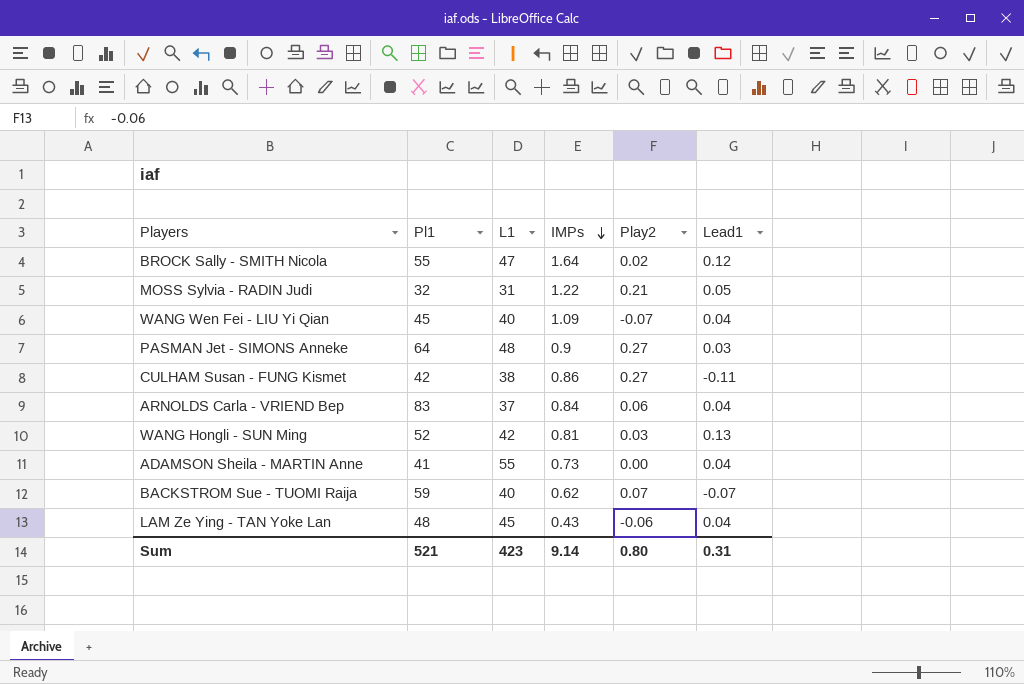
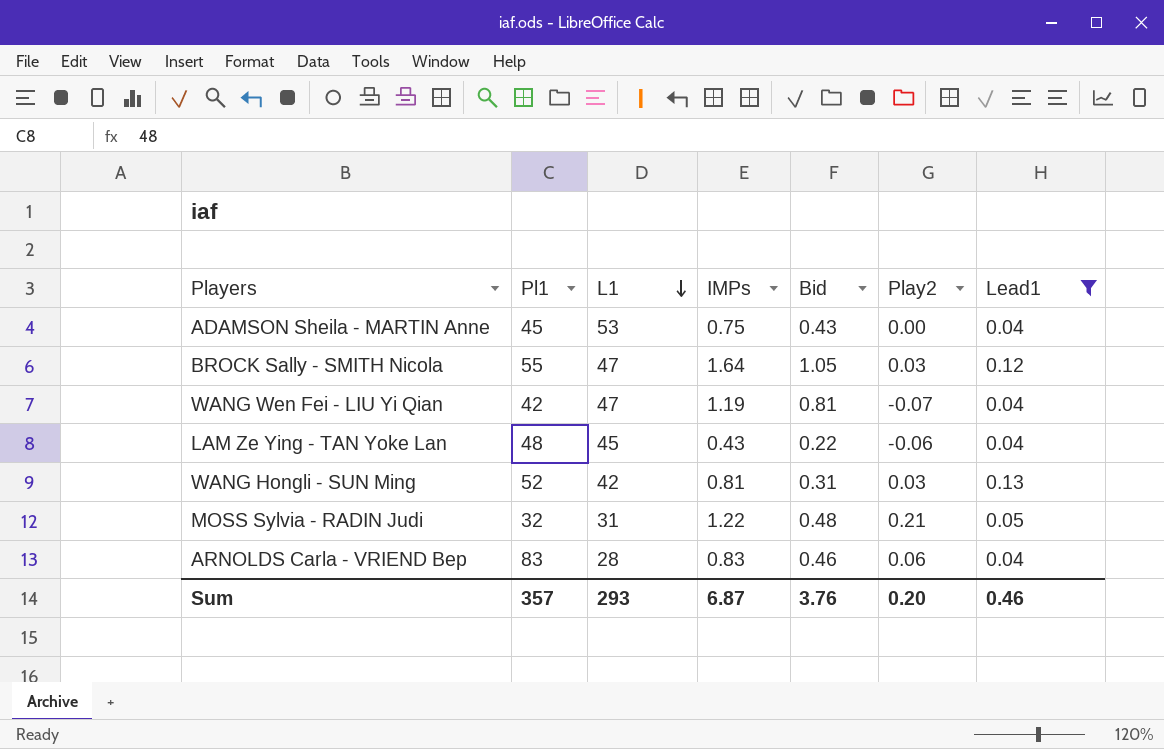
filter: none -> Lead1 >= 0.04
row order: IMPs descending -> L1 descending
column Bid | position: none -> 5
ADAMSON Sheila - MARTIN Anne | Pl1: 41 -> 45
ADAMSON Sheila - MARTIN Anne | L1: 55 -> 53
ADAMSON Sheila - MARTIN Anne | IMPs: 0.73 -> 0.75
BROCK Sally - SMITH Nicola | Play2: 0.02 -> 0.03
WANG Wen Fei - LIU Yi Qian | Pl1: 45 -> 42
WANG Wen Fei - LIU Yi Qian | L1: 40 -> 47
WANG Wen Fei - LIU Yi Qian | IMPs: 1.09 -> 1.19
ARNOLDS Carla - VRIEND Bep | L1: 37 -> 28
ARNOLDS Carla - VRIEND Bep | IMPs: 0.84 -> 0.83
Sum | Pl1: 521 -> 357
Sum | L1: 423 -> 293
Sum | IMPs: 9.14 -> 6.87
Sum | Play2: 0.80 -> 0.20
Sum | Lead1: 0.31 -> 0.46

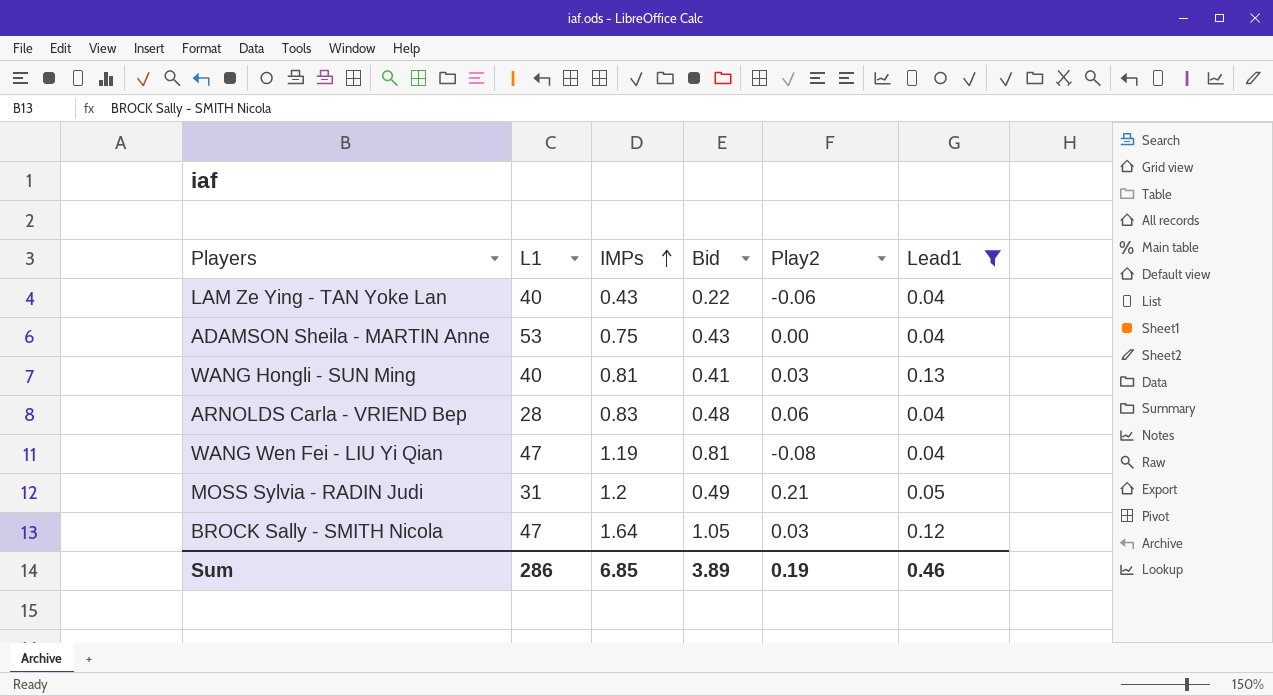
row order: L1 descending -> IMPs ascending
column Pl1 | position: 2 -> none
LAM Ze Ying - TAN Yoke Lan | L1: 45 -> 40
WANG Hongli - SUN Ming | L1: 42 -> 40
WANG Hongli - SUN Ming | Bid: 0.31 -> 0.41
ARNOLDS Carla - VRIEND Bep | Bid: 0.46 -> 0.48
WANG Wen Fei - LIU Yi Qian | Play2: -0.07 -> -0.08
MOSS Sylvia - RADIN Judi | IMPs: 1.22 -> 1.2
MOSS Sylvia - RADIN Judi | Bid: 0.48 -> 0.49
Sum | L1: 293 -> 286
Sum | IMPs: 6.87 -> 6.85
Sum | Bid: 3.76 -> 3.89
Sum | Play2: 0.20 -> 0.19

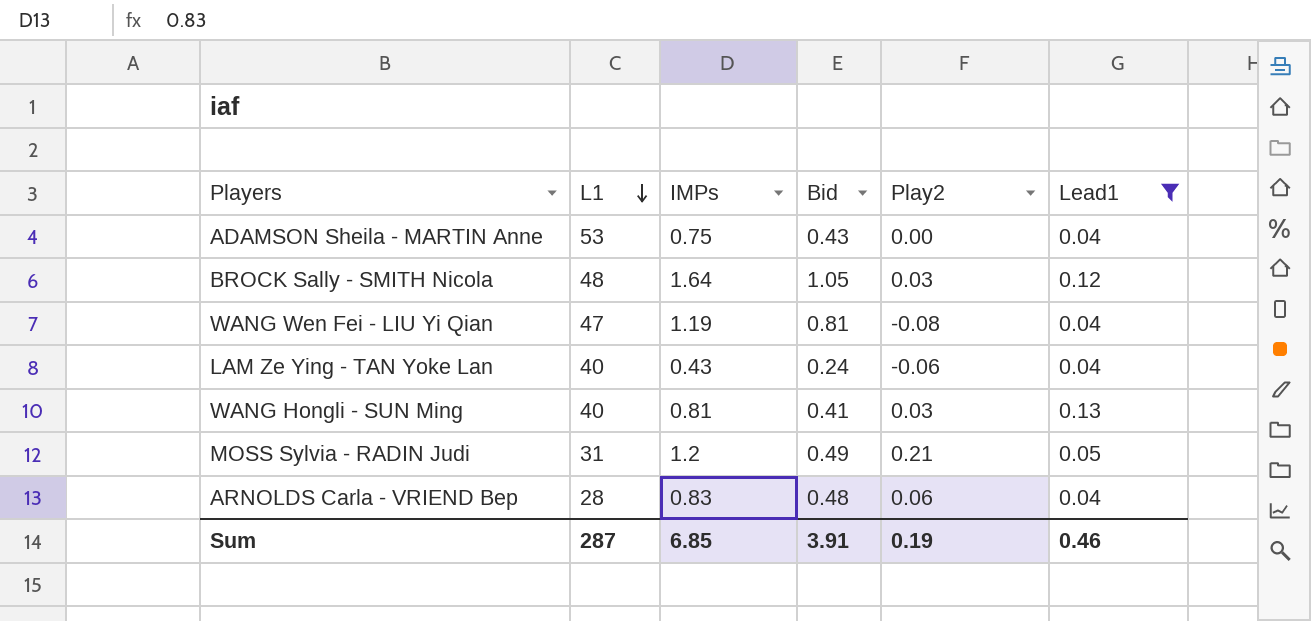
row order: IMPs ascending -> L1 descending
BROCK Sally - SMITH Nicola | L1: 47 -> 48
LAM Ze Ying - TAN Yoke Lan | Bid: 0.22 -> 0.24
Sum | L1: 286 -> 287
Sum | Bid: 3.89 -> 3.91

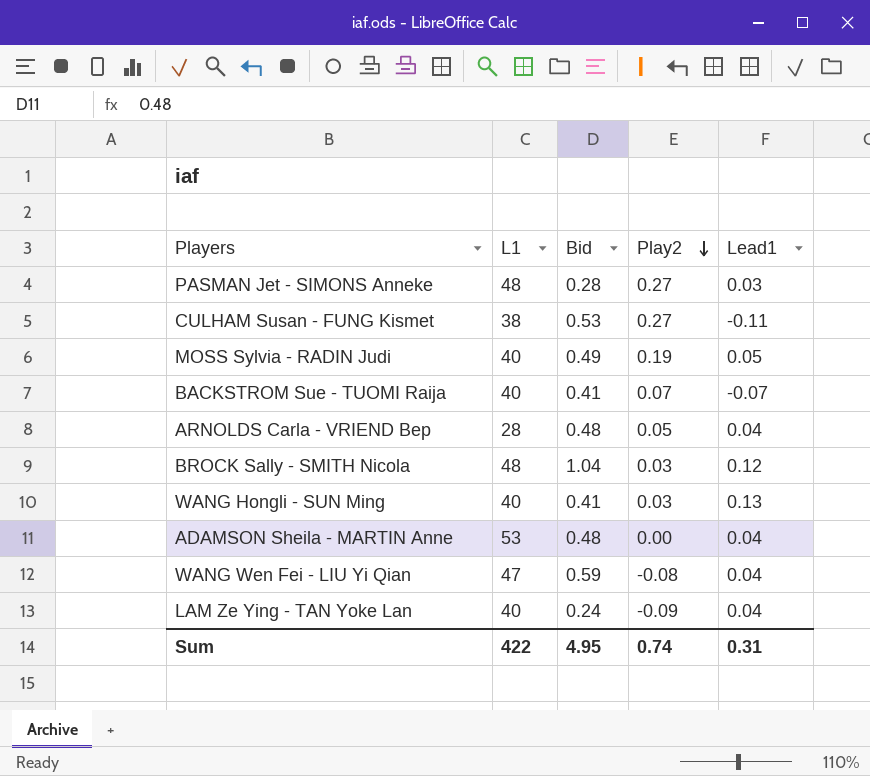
filter: Lead1 >= 0.04 -> none
row order: L1 descending -> Play2 descending
column IMPs | position: 3 -> none
MOSS Sylvia - RADIN Judi | L1: 31 -> 40
MOSS Sylvia - RADIN Judi | Play2: 0.21 -> 0.19
ARNOLDS Carla - VRIEND Bep | Play2: 0.06 -> 0.05
BROCK Sally - SMITH Nicola | Bid: 1.05 -> 1.04
ADAMSON Sheila - MARTIN Anne | Bid: 0.43 -> 0.48
WANG Wen Fei - LIU Yi Qian | Bid: 0.81 -> 0.59
LAM Ze Ying - TAN Yoke Lan | Play2: -0.06 -> -0.09
Sum | L1: 287 -> 422
Sum | Bid: 3.91 -> 4.95
Sum | Play2: 0.19 -> 0.74
Sum | Lead1: 0.46 -> 0.31

